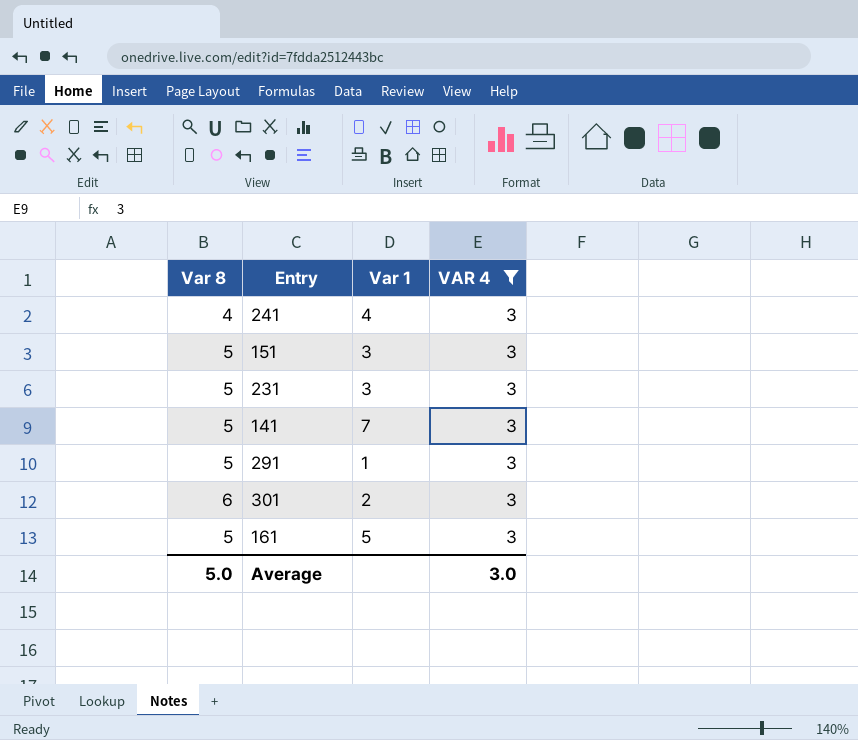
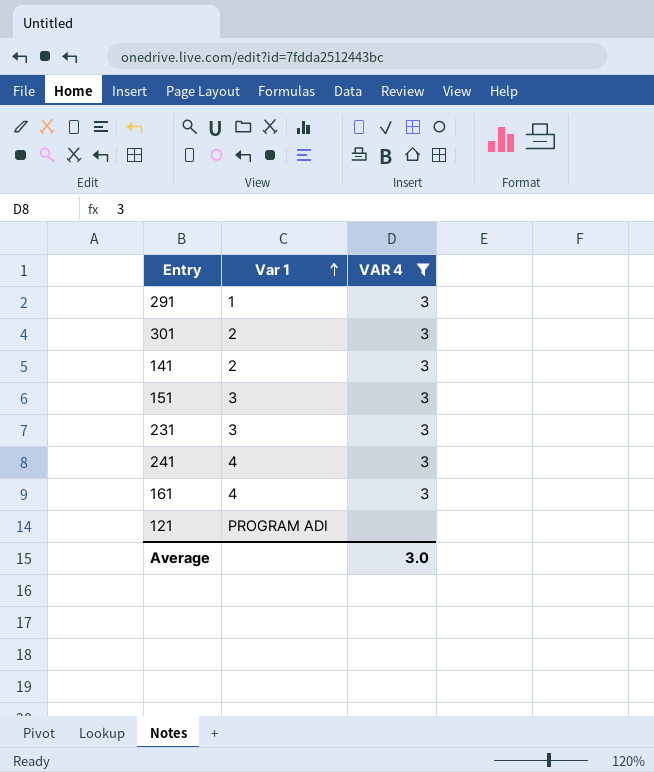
row order: none -> Var 1 ascending
column Var 8 | position: 1 -> none
141 | Var 1: 7 -> 2
161 | Var 1: 5 -> 4
row 121: none -> PROGRAM ADI | none

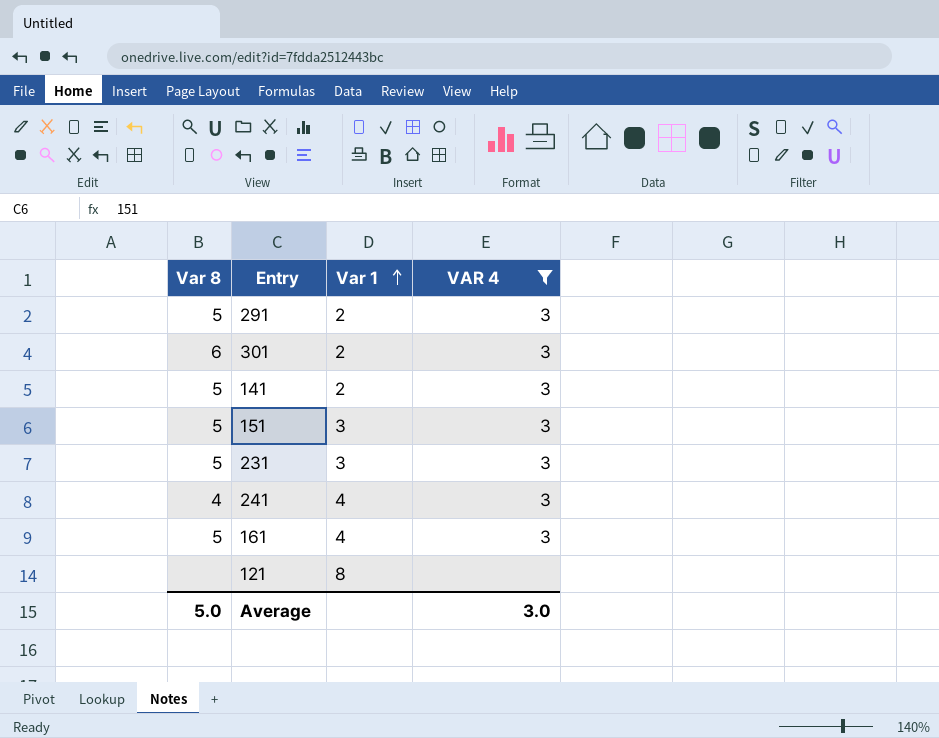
column Var 8 | position: none -> 1
291 | Var 1: 1 -> 2
121 | Var 1: PROGRAM ADI -> 8

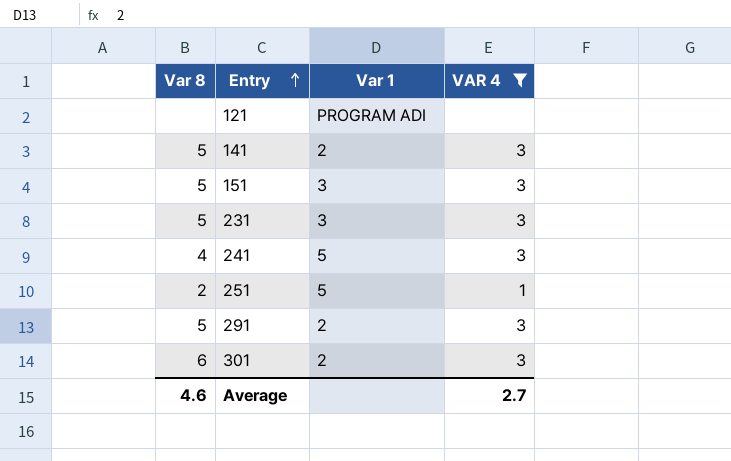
row order: Var 1 ascending -> Entry ascending
row 161: 5 | 4 | 3 -> none
121 | Var 1: 8 -> PROGRAM ADI
241 | Var 1: 4 -> 5
row 251: none -> 2 | 5 | 1
Average | Var 8: 5.0 -> 4.6
Average | VAR 4: 3.0 -> 2.7

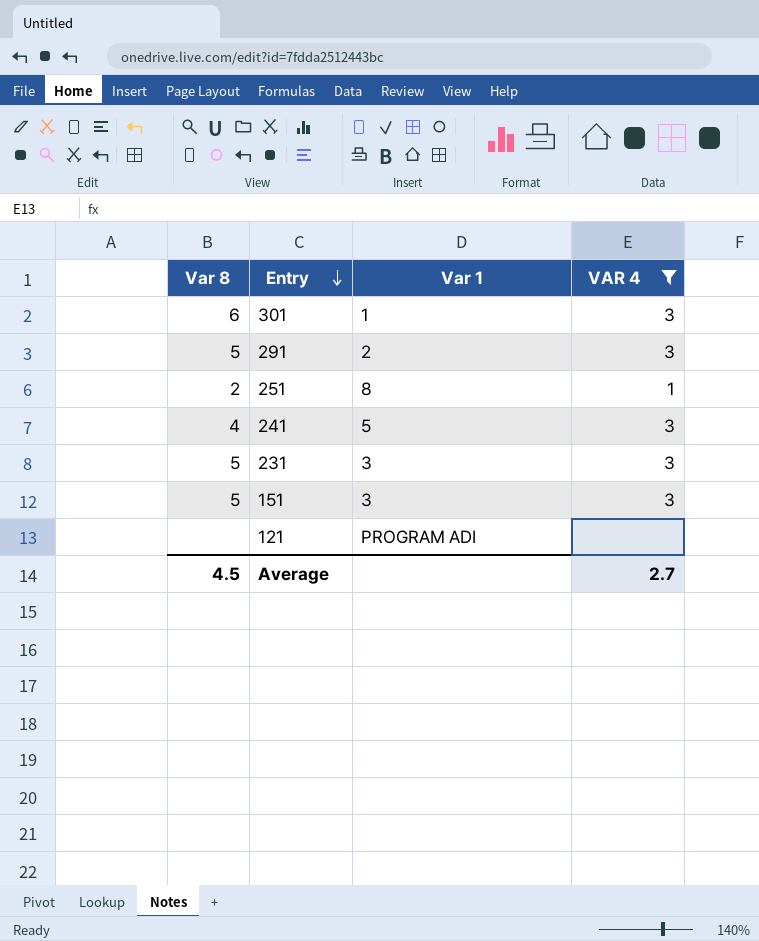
row order: Entry ascending -> Entry descending
row 141: 5 | 2 | 3 -> none
301 | Var 1: 2 -> 1
251 | Var 1: 5 -> 8
Average | Var 8: 4.6 -> 4.5

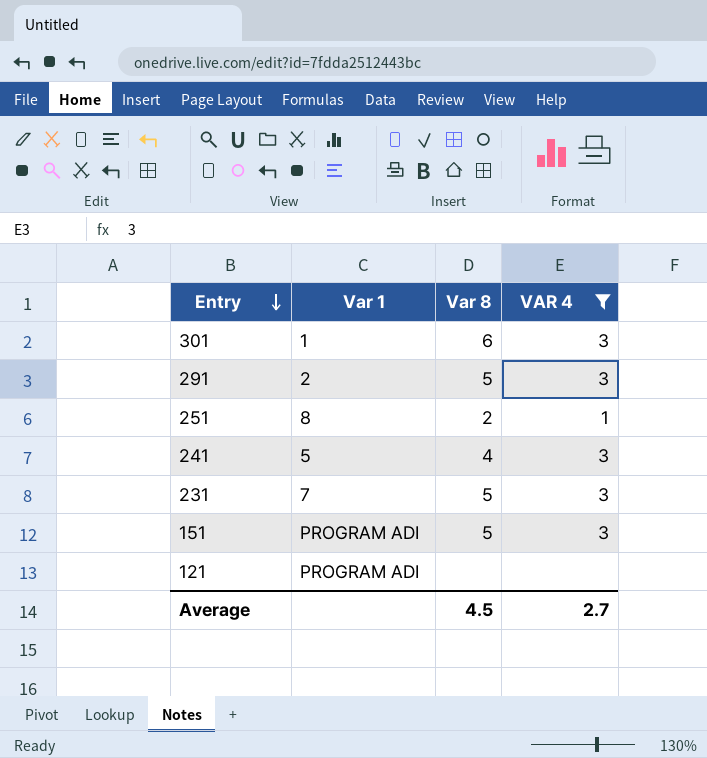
column Var 8 | position: 1 -> 3
231 | Var 1: 3 -> 7
151 | Var 1: 3 -> PROGRAM ADI

